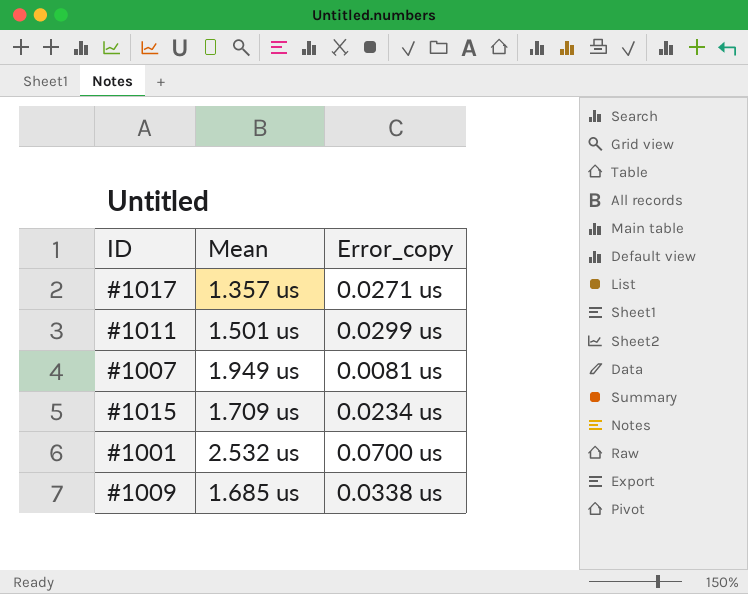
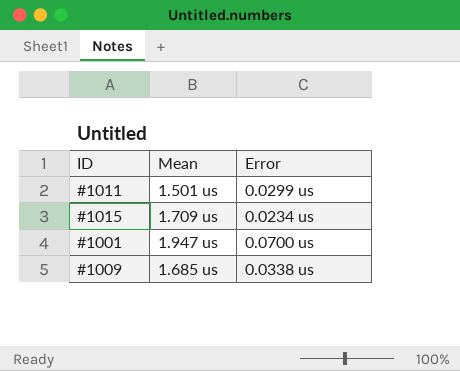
column name: Error_copy -> Error
row #1017: 1.357 us | 0.0271 us -> none
row #1007: 1.949 us | 0.0081 us -> none
#1001 | Mean: 2.532 us -> 1.947 us

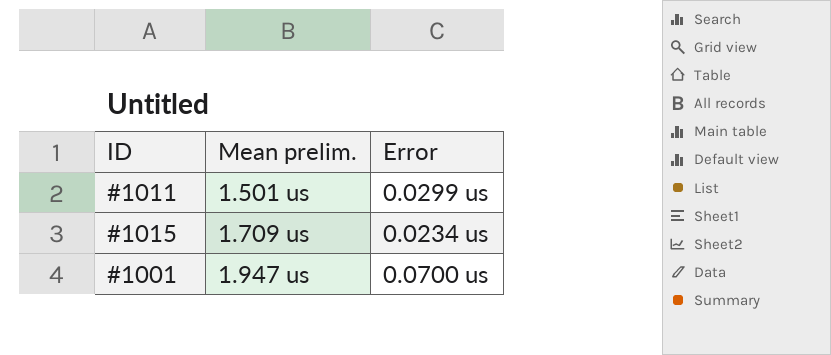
column name: Mean -> Mean prelim.
row #1009: 1.685 us | 0.0338 us -> none

